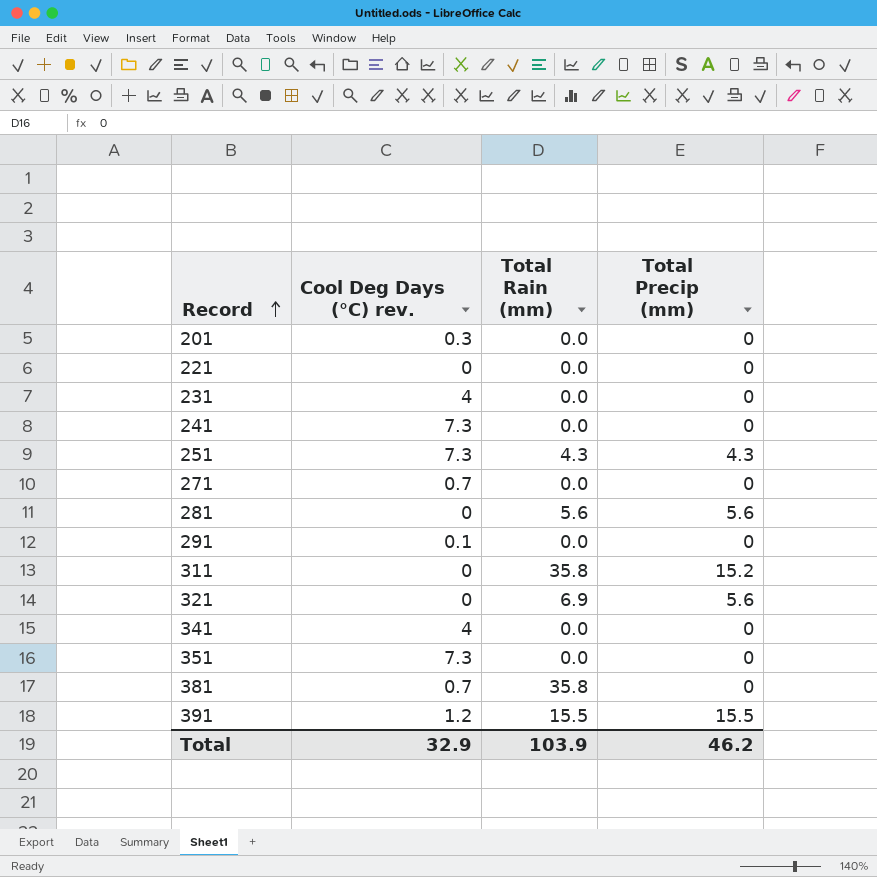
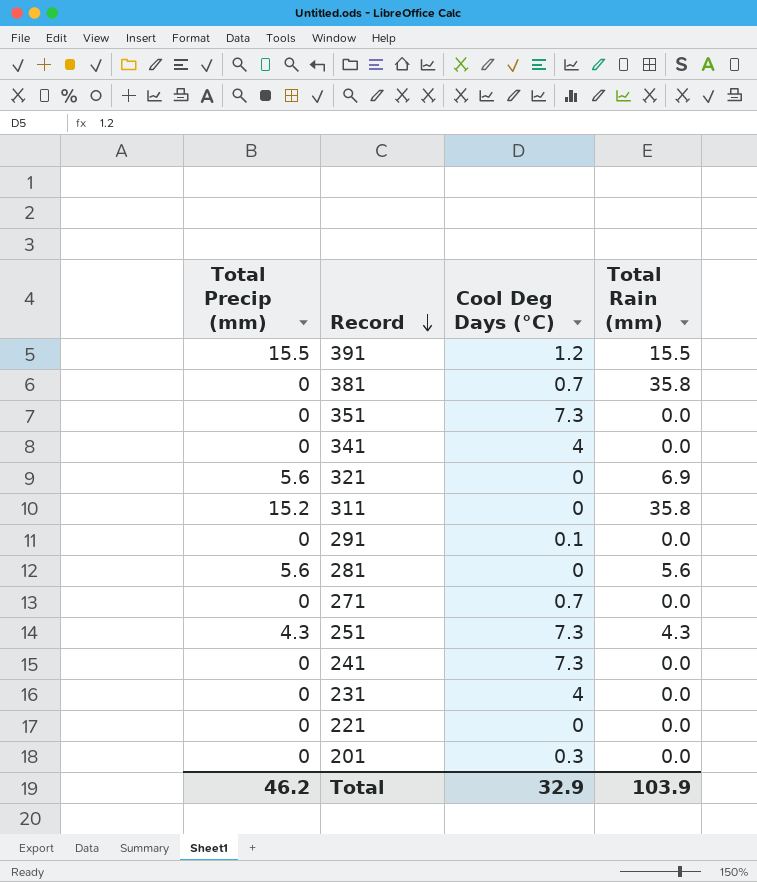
row order: Record ascending -> Record descending
column Total Precip (mm) | position: 4 -> 1
column name: Cool Deg Days (°C) rev. -> Cool Deg Days (°C)

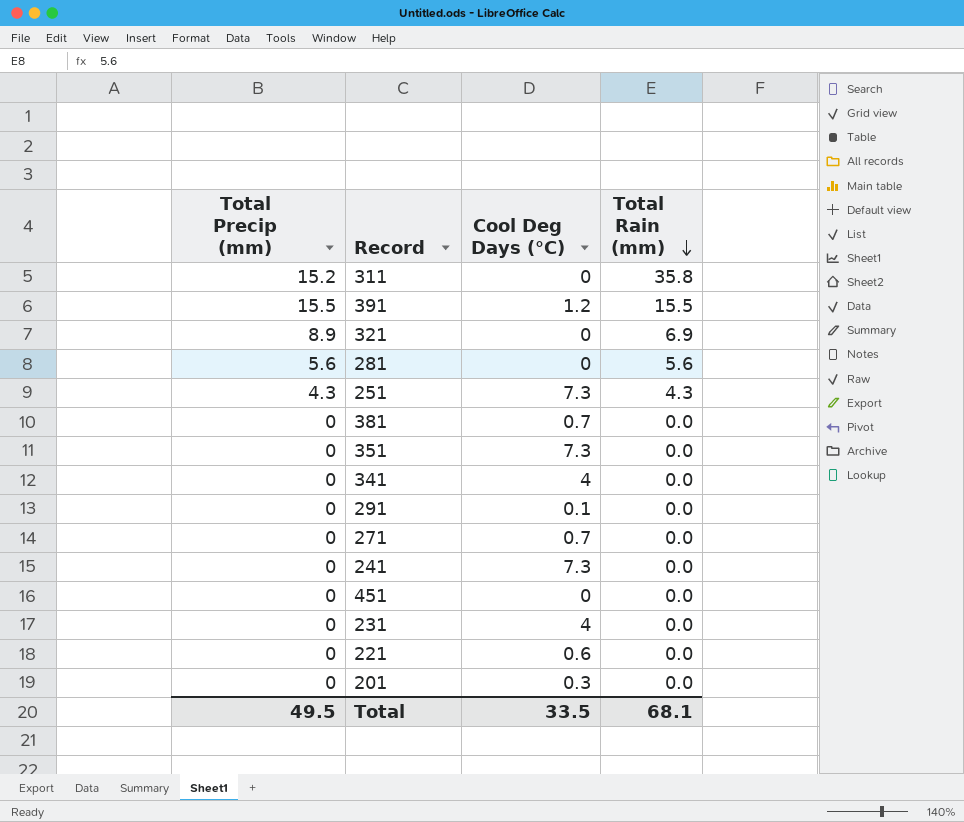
row order: Record descending -> Total Rain (mm) descending
321 | Total Precip (mm): 5.6 -> 8.9
381 | Total Rain (mm): 35.8 -> 0.0
row 451: none -> 0 | 0 | 0.0
221 | Cool Deg Days (°C): 0 -> 0.6
Total | Total Precip (mm): 46.2 -> 49.5
Total | Cool Deg Days (°C): 32.9 -> 33.5
Total | Total Rain (mm): 103.9 -> 68.1

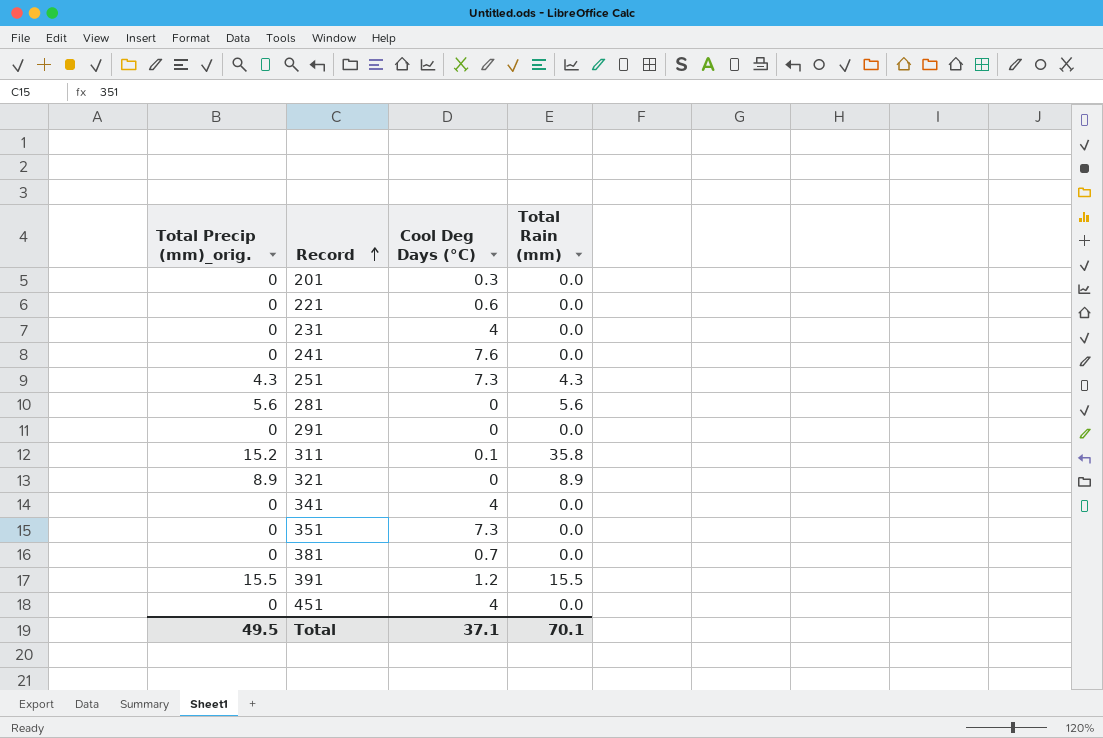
row order: Total Rain (mm) descending -> Record ascending
column name: Total Precip (mm) -> Total Precip (mm)_orig.
row 271: 0 | 0.7 | 0.0 -> none
241 | Cool Deg Days (°C): 7.3 -> 7.6
291 | Cool Deg Days (°C): 0.1 -> 0
311 | Cool Deg Days (°C): 0 -> 0.1
321 | Total Rain (mm): 6.9 -> 8.9
451 | Cool Deg Days (°C): 0 -> 4
Total | Cool Deg Days (°C): 33.5 -> 37.1
Total | Total Rain (mm): 68.1 -> 70.1

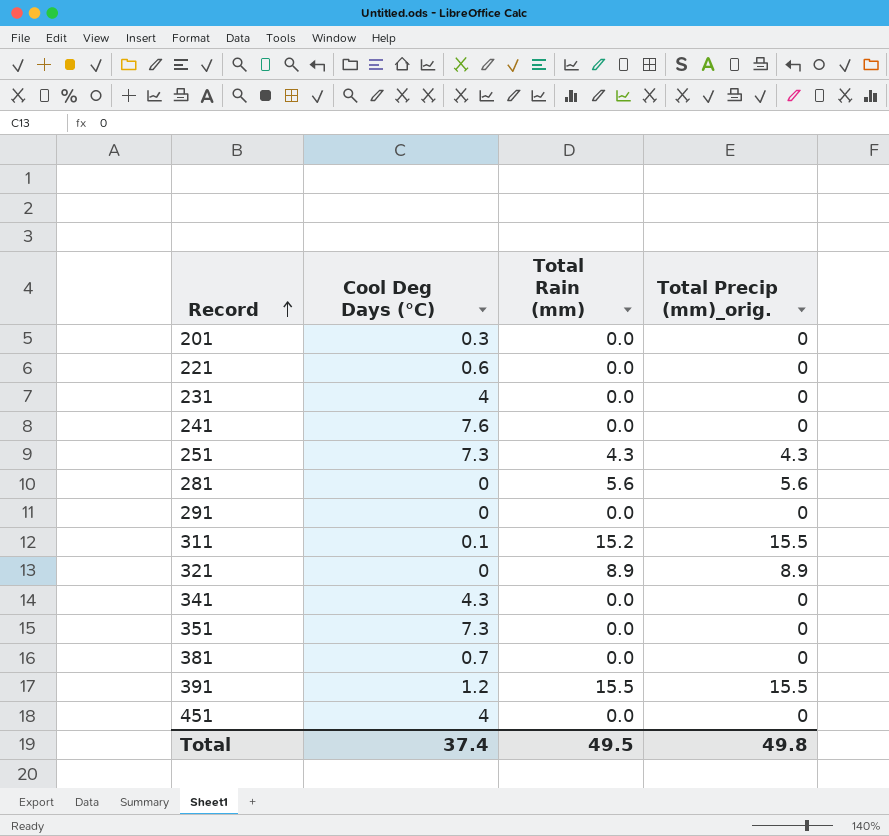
column Total Precip (mm)_orig. | position: 1 -> 4
311 | Total Rain (mm): 35.8 -> 15.2
311 | Total Precip (mm)_orig.: 15.2 -> 15.5
341 | Cool Deg Days (°C): 4 -> 4.3
Total | Cool Deg Days (°C): 37.1 -> 37.4
Total | Total Rain (mm): 70.1 -> 49.5
Total | Total Precip (mm)_orig.: 49.5 -> 49.8

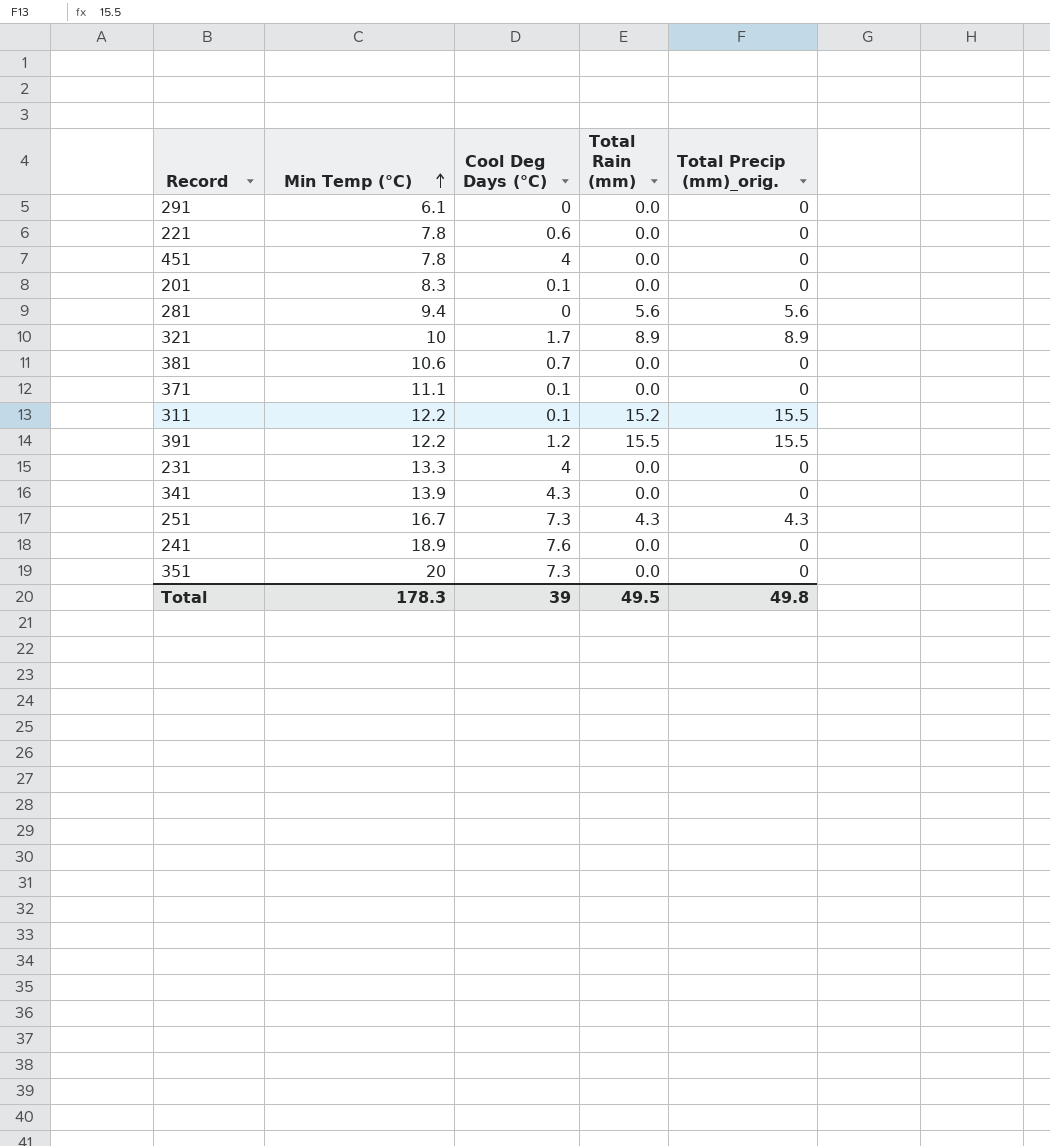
row order: Record ascending -> Min Temp (°C) ascending
column Min Temp (°C) | position: none -> 2
201 | Cool Deg Days (°C): 0.3 -> 0.1
321 | Cool Deg Days (°C): 0 -> 1.7
row 371: none -> 11.1 | 0.1 | 0.0 | 0
Total | Cool Deg Days (°C): 37.4 -> 39

